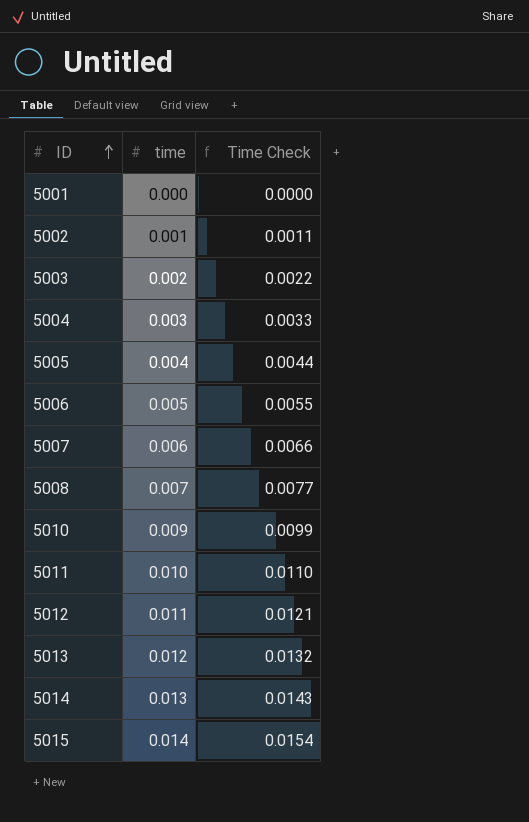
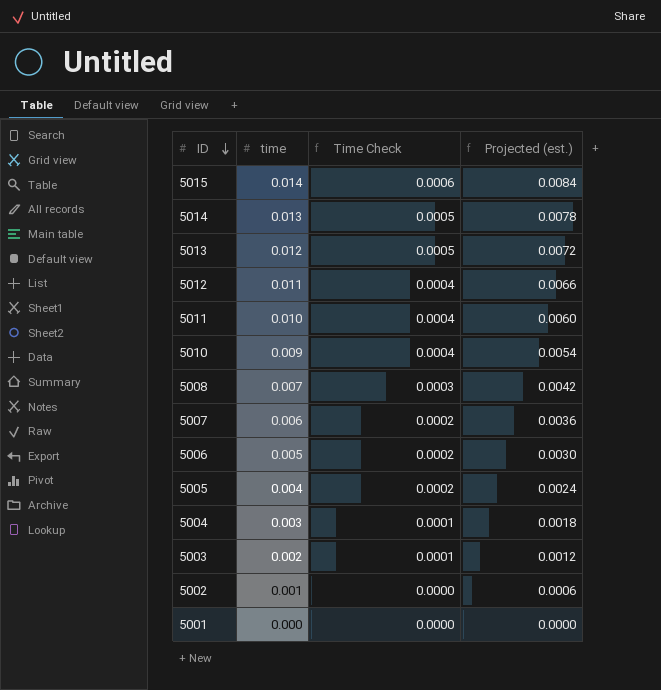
row order: ID ascending -> ID descending
column Time Check | formula: [time] * 1.1 -> [time] * 0.04
column Projected (est.) | formula: none -> [time] * 0.6

